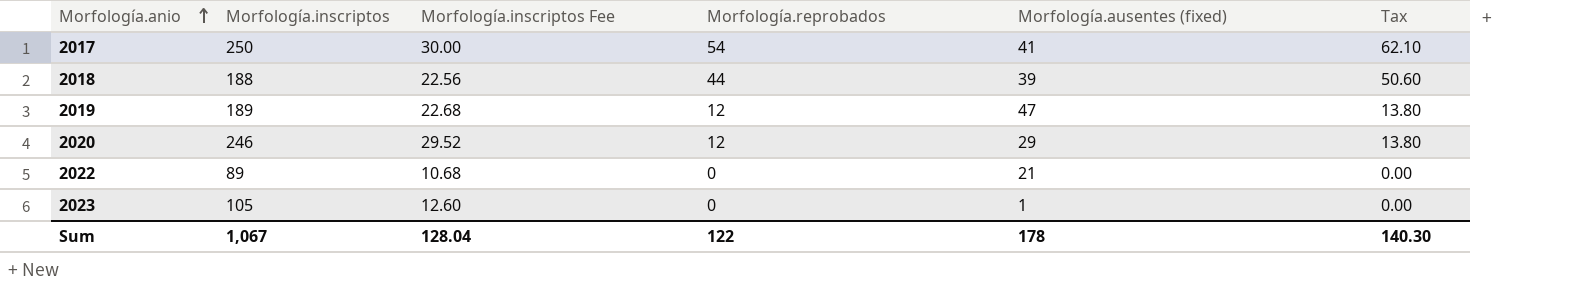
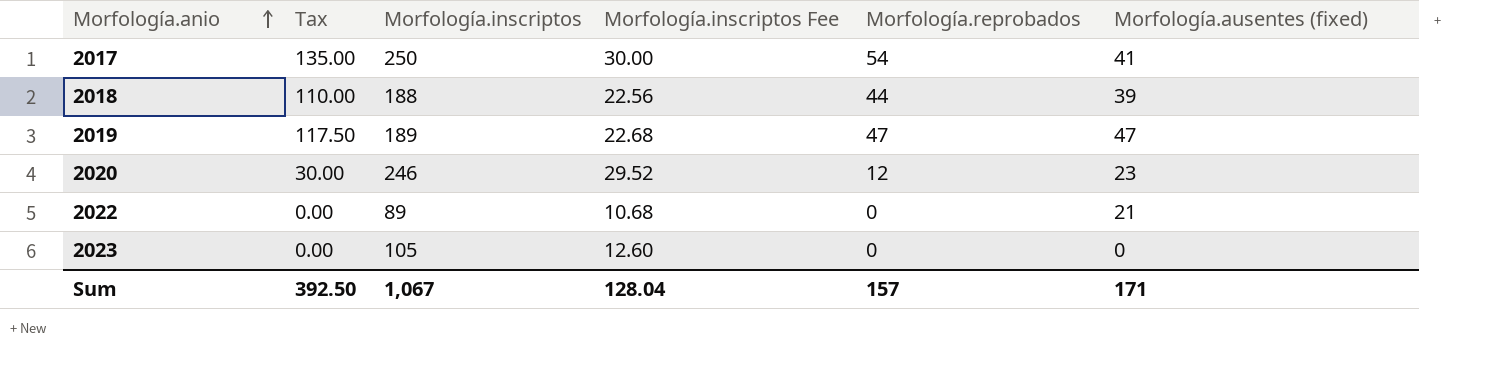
column Tax | formula: [Morfología.reprobados] * 1.15 -> [Morfología.reprobados] * 2.5
column Tax | position: 6 -> 2
2019 | Morfología.reprobados: 12 -> 47
2020 | Morfología.ausentes (fixed): 29 -> 23
2023 | Morfología.ausentes (fixed): 1 -> 0
Sum | Tax: 140.30 -> 392.50
Sum | Morfología.reprobados: 122 -> 157
Sum | Morfología.ausentes (fixed): 178 -> 171

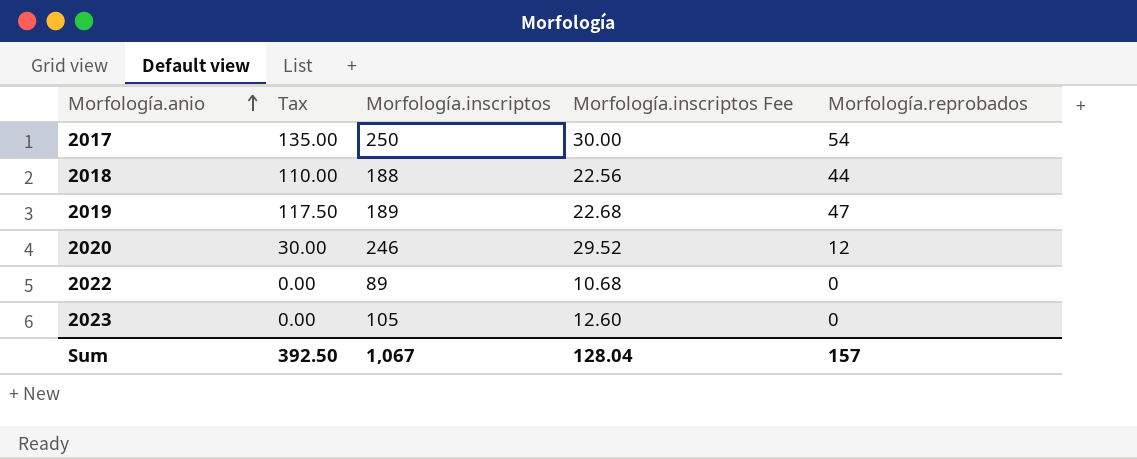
column Morfología.ausentes (fixed) | position: 6 -> none

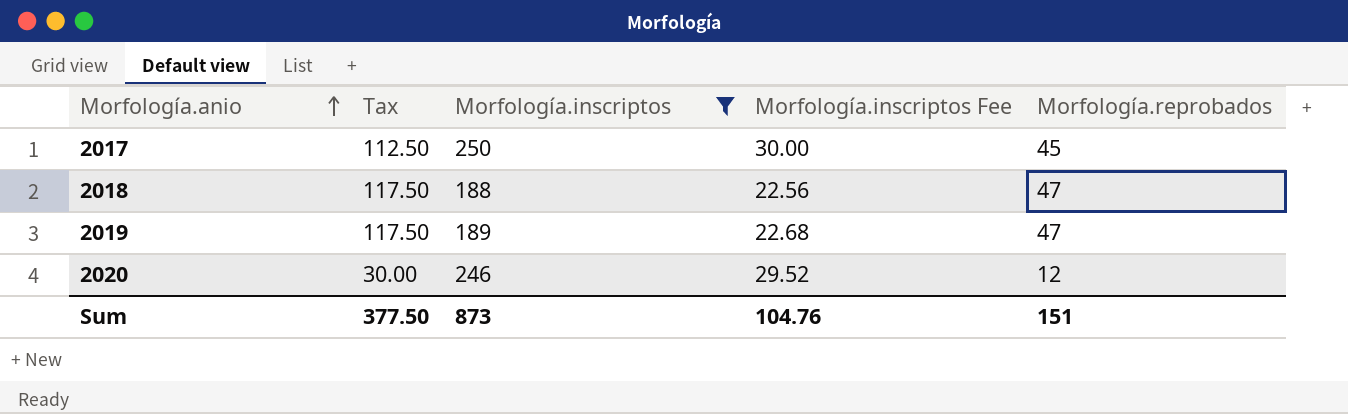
filter: none -> Morfología.inscriptos >= 188
2017 | Tax: 135.00 -> 112.50
2017 | Morfología.reprobados: 54 -> 45
2018 | Tax: 110.00 -> 117.50
2018 | Morfología.reprobados: 44 -> 47
Sum | Tax: 392.50 -> 377.50
Sum | Morfología.inscriptos: 1,067 -> 873
Sum | Morfología.inscriptos Fee: 128.04 -> 104.76
Sum | Morfología.reprobados: 157 -> 151

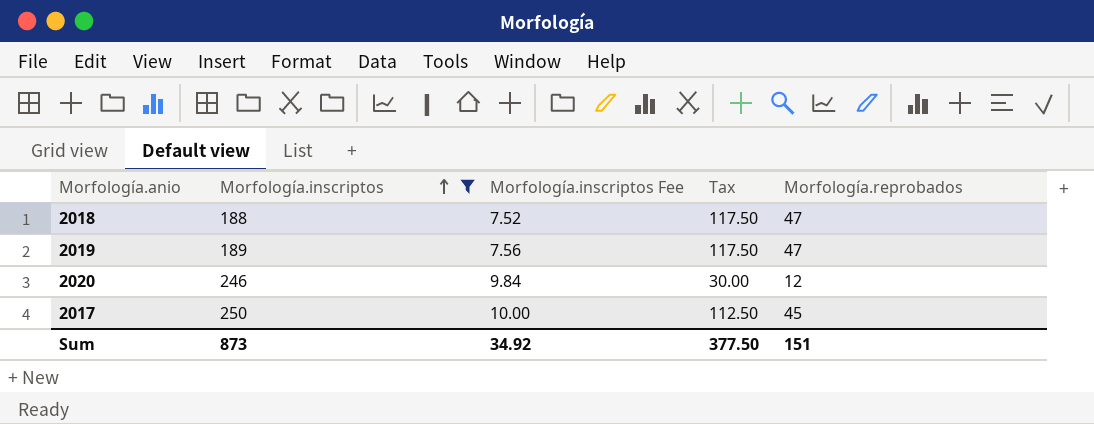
row order: Morfología.anio ascending -> Morfología.inscriptos ascending
column Morfología.inscriptos Fee | formula: [Morfología.inscriptos] * 0.12 -> [Morfología.inscriptos] * 0.04
column Tax | position: 2 -> 4
Sum | Morfología.inscriptos Fee: 104.76 -> 34.92

